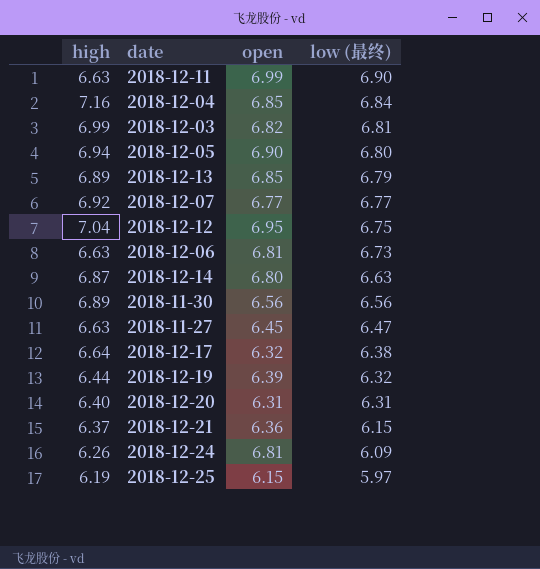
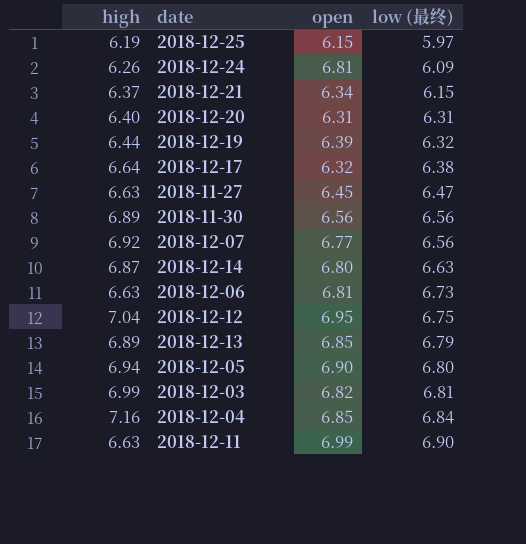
row order: low (最终) descending -> low (最终) ascending
2018-12-21 | open: 6.36 -> 6.34
2018-12-07 | low (最终): 6.77 -> 6.56

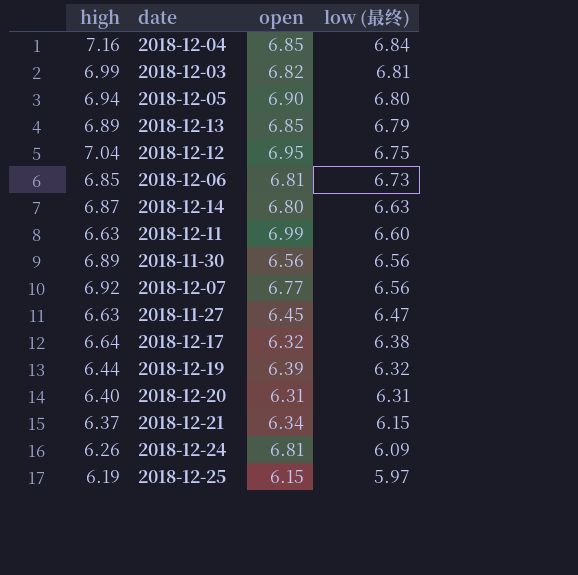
row order: low (最终) ascending -> low (最终) descending
2018-12-06 | high: 6.63 -> 6.85
2018-12-11 | low (最终): 6.90 -> 6.60

